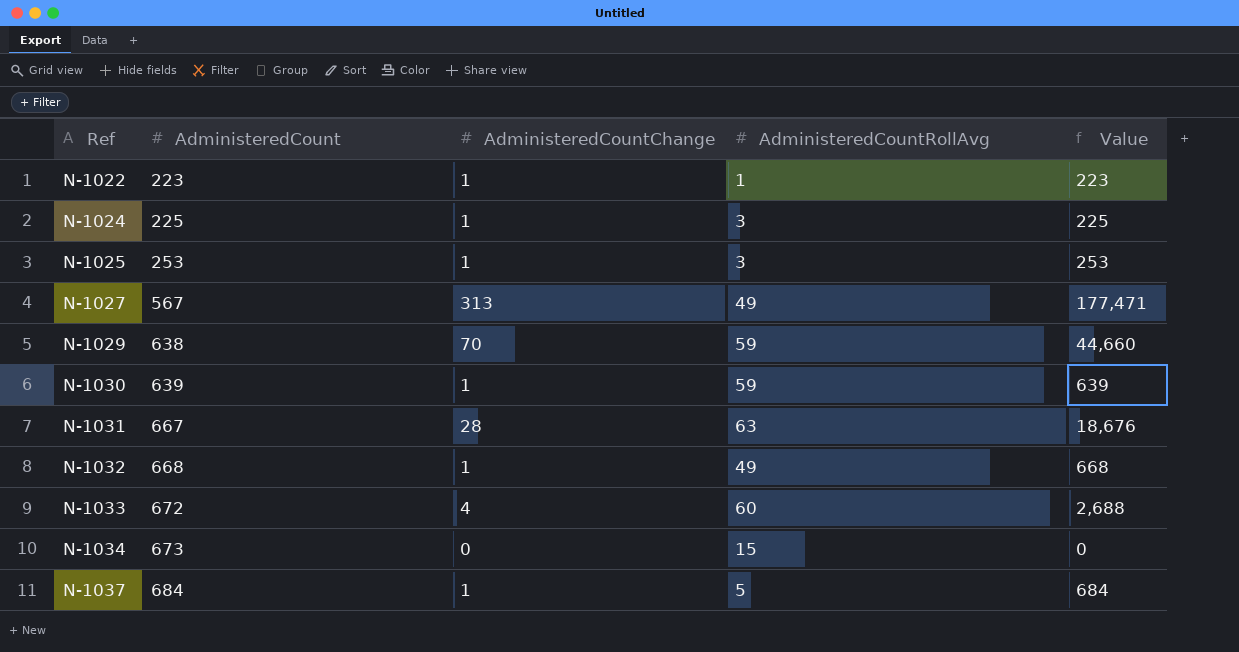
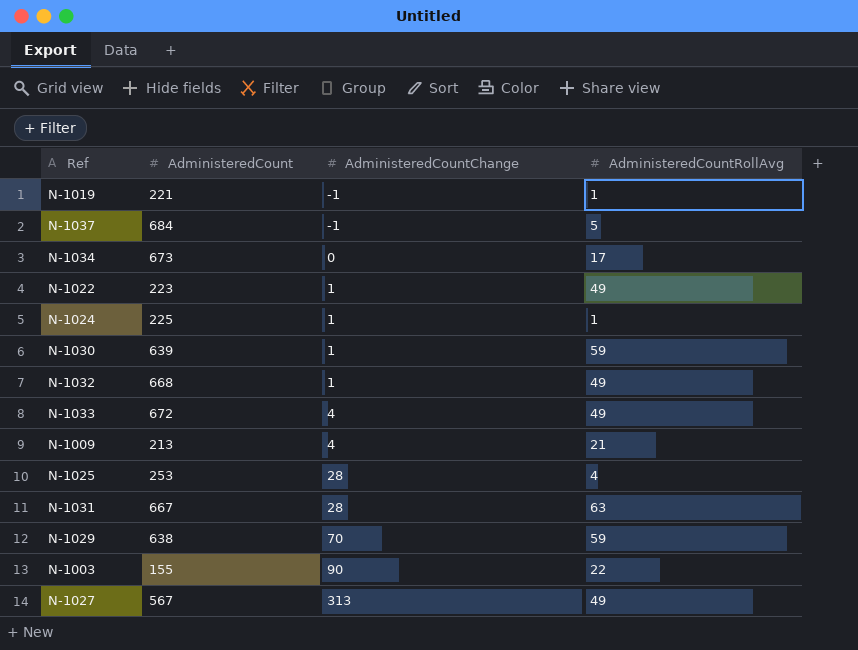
row order: Ref ascending -> AdministeredCountChange ascending
column Value | formula: [AdministeredCount] * [AdministeredCountChange] -> none
row N-1019: none -> 221 | -1 | 1
N-1037 | AdministeredCountChange: 1 -> -1
N-1034 | AdministeredCountRollAvg: 15 -> 17
N-1022 | AdministeredCountRollAvg: 1 -> 49
N-1024 | AdministeredCountRollAvg: 3 -> 1
N-1033 | AdministeredCountRollAvg: 60 -> 49
row N-1009: none -> 213 | 4 | 21
N-1025 | AdministeredCountChange: 1 -> 28
N-1025 | AdministeredCountRollAvg: 3 -> 4
row N-1003: none -> 155 | 90 | 22

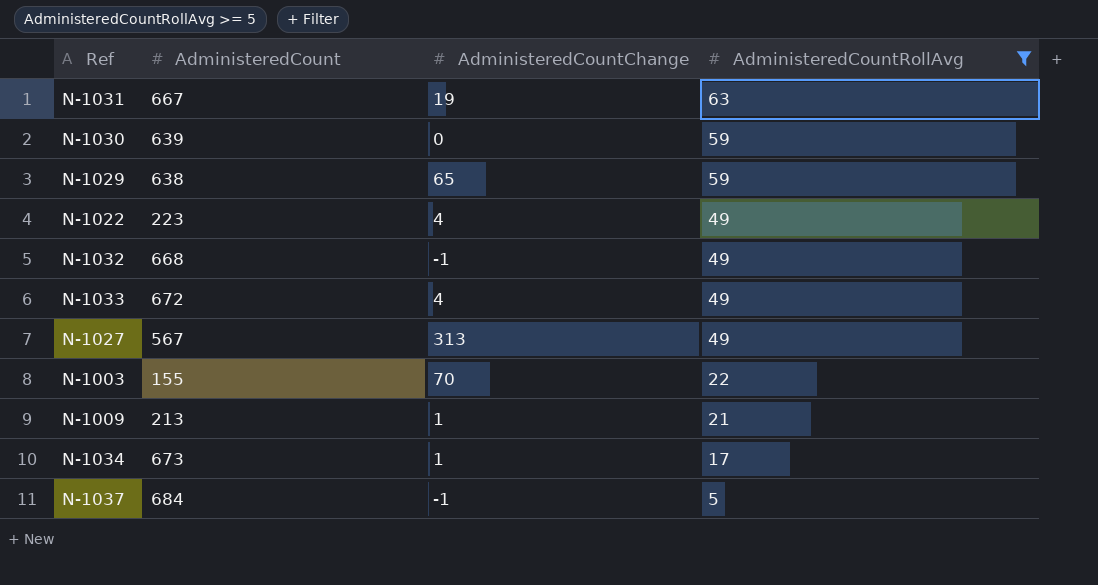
filter: none -> AdministeredCountRollAvg >= 5
row order: AdministeredCountChange ascending -> AdministeredCountRollAvg descending
N-1031 | AdministeredCountChange: 28 -> 19
N-1030 | AdministeredCountChange: 1 -> 0
N-1029 | AdministeredCountChange: 70 -> 65
N-1022 | AdministeredCountChange: 1 -> 4
N-1032 | AdministeredCountChange: 1 -> -1
N-1003 | AdministeredCountChange: 90 -> 70
N-1009 | AdministeredCountChange: 4 -> 1
N-1034 | AdministeredCountChange: 0 -> 1

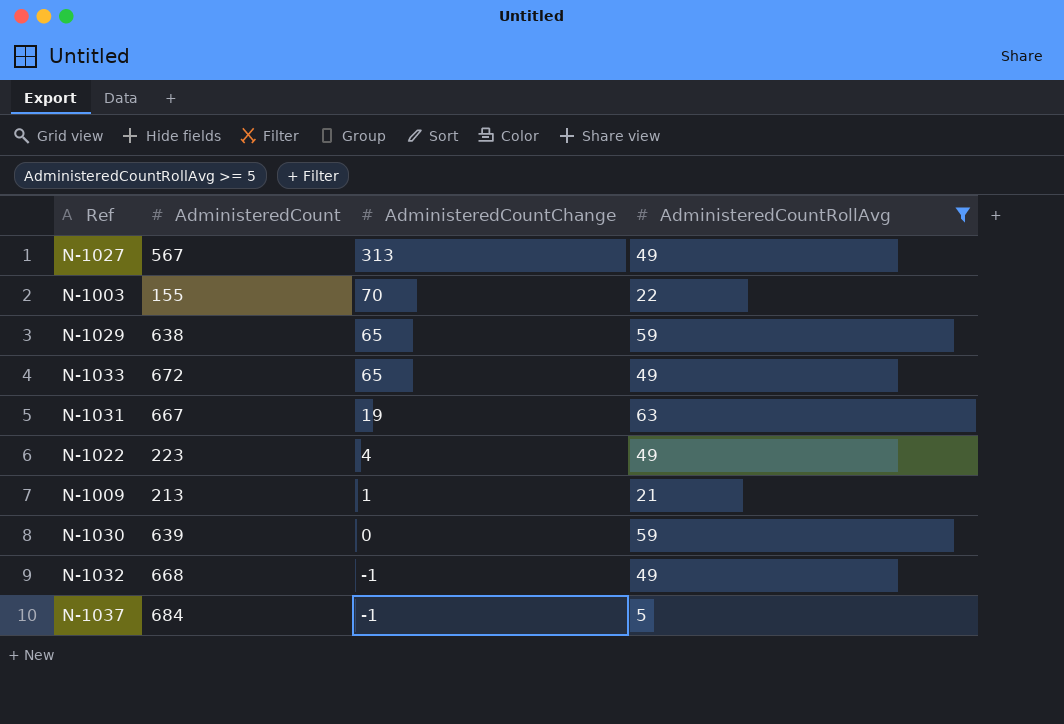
row order: AdministeredCountRollAvg descending -> AdministeredCountChange descending
row N-1034: 673 | 1 | 17 -> none
N-1033 | AdministeredCountChange: 4 -> 65

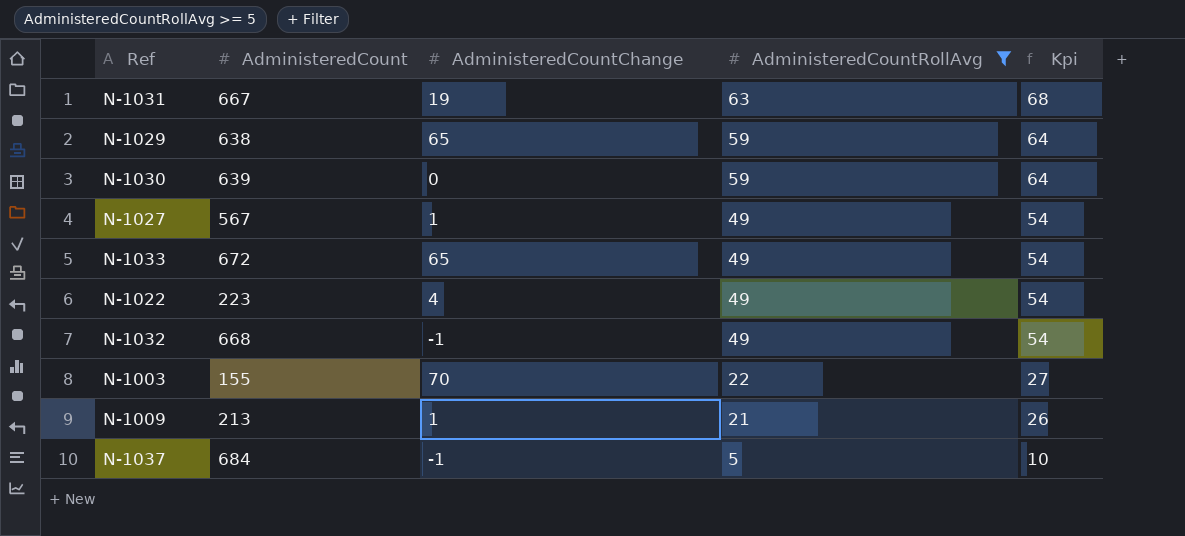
row order: AdministeredCountChange descending -> AdministeredCountRollAvg descending
column Kpi | formula: none -> [AdministeredCountRollAvg] + 5
N-1027 | AdministeredCountChange: 313 -> 1

